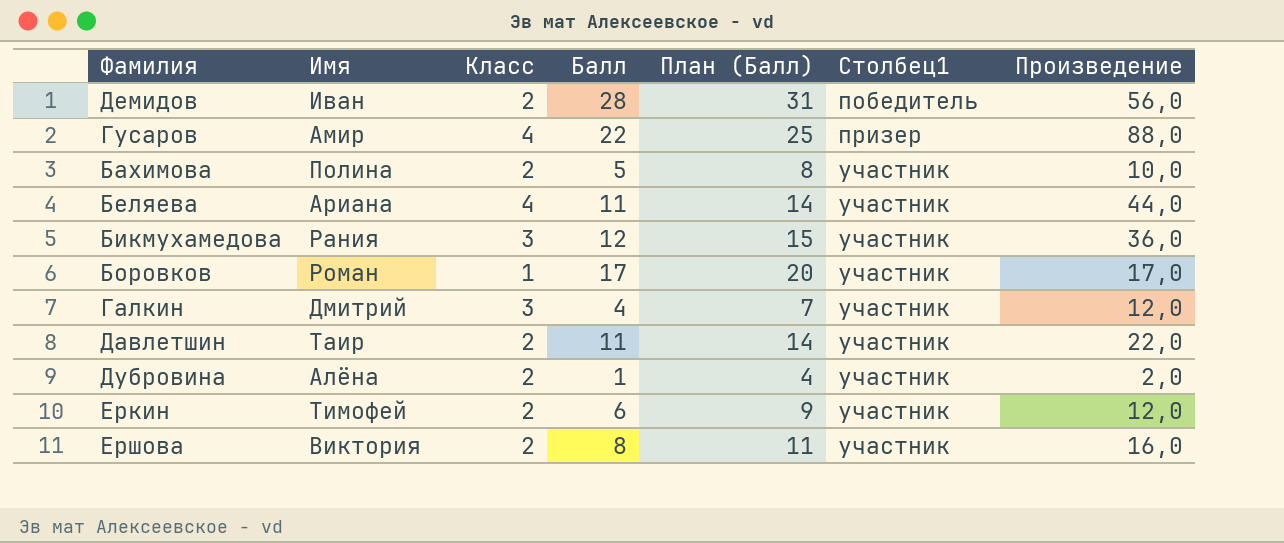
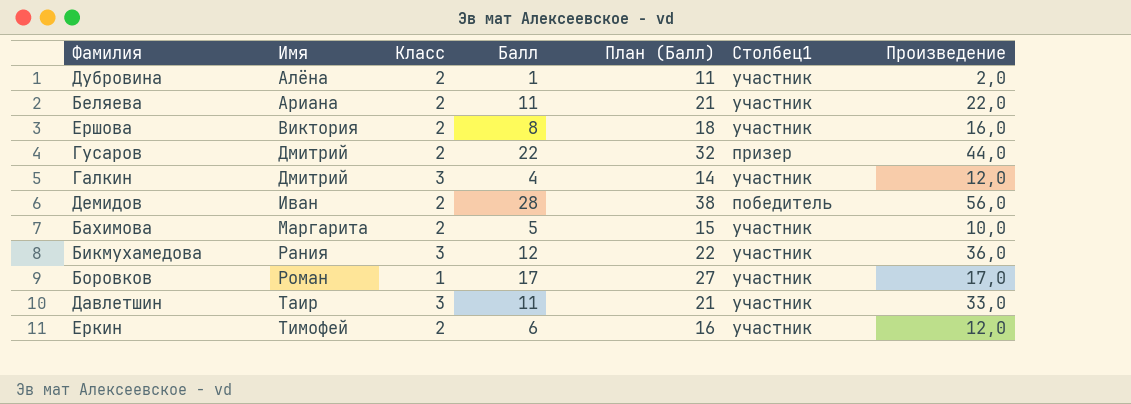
row order: Столбец1 ascending -> Имя ascending
column План (Балл) | formula: [Балл] + 3 -> [Балл] + 10
Беляева | Класс: 4 -> 2
Беляева | Произведение: 44,0 -> 22,0
Гусаров | Имя: Амир -> Дмитрий
Гусаров | Класс: 4 -> 2
Гусаров | Произведение: 88,0 -> 44,0
Бахимова | Имя: Полина -> Маргарита
Давлетшин | Класс: 2 -> 3
Давлетшин | Произведение: 22,0 -> 33,0

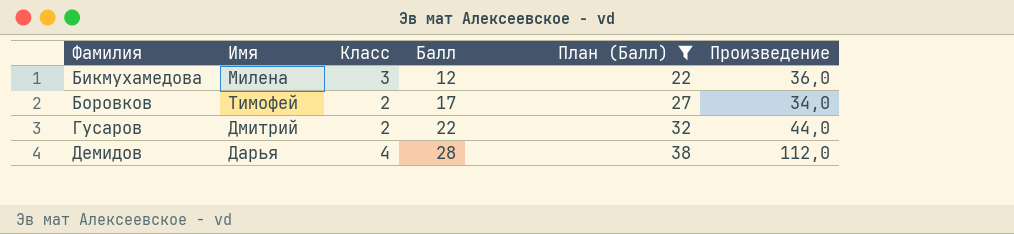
filter: none -> План (Балл) >= 22
row order: Имя ascending -> Фамилия ascending
column Столбец1 | position: 6 -> none
Бикмухамедова | Имя: Рания -> Милена
Боровков | Имя: Роман -> Тимофей
Боровков | Класс: 1 -> 2
Боровков | Произведение: 17,0 -> 34,0
Демидов | Имя: Иван -> Дарья
Демидов | Класс: 2 -> 4
Демидов | Произведение: 56,0 -> 112,0

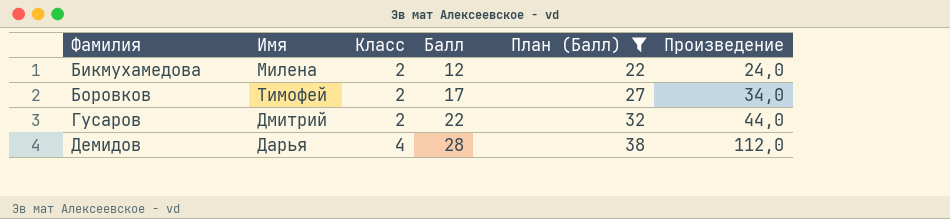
Бикмухамедова | Класс: 3 -> 2
Бикмухамедова | Произведение: 36,0 -> 24,0

